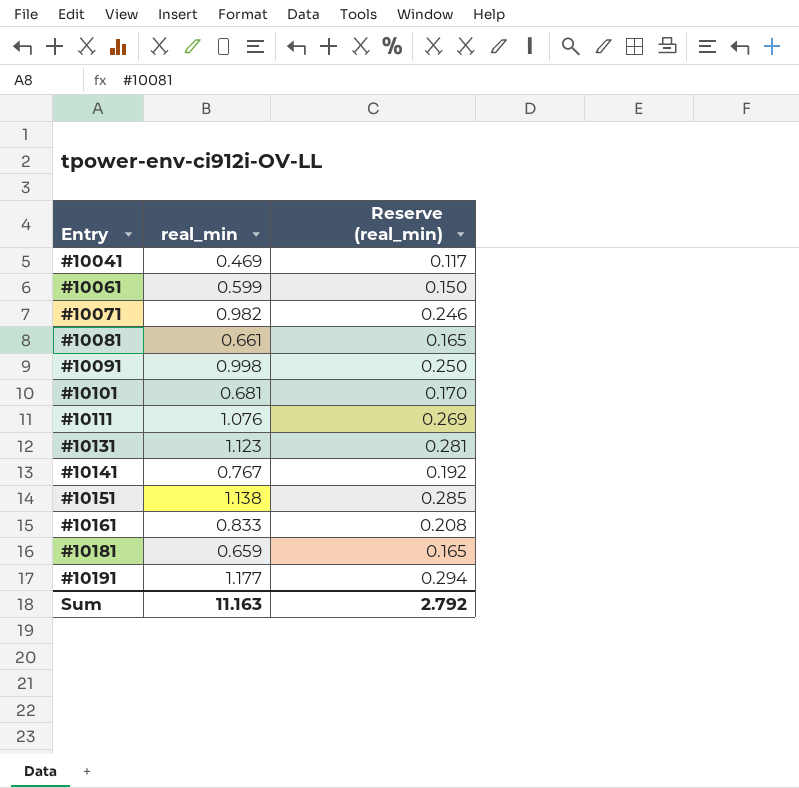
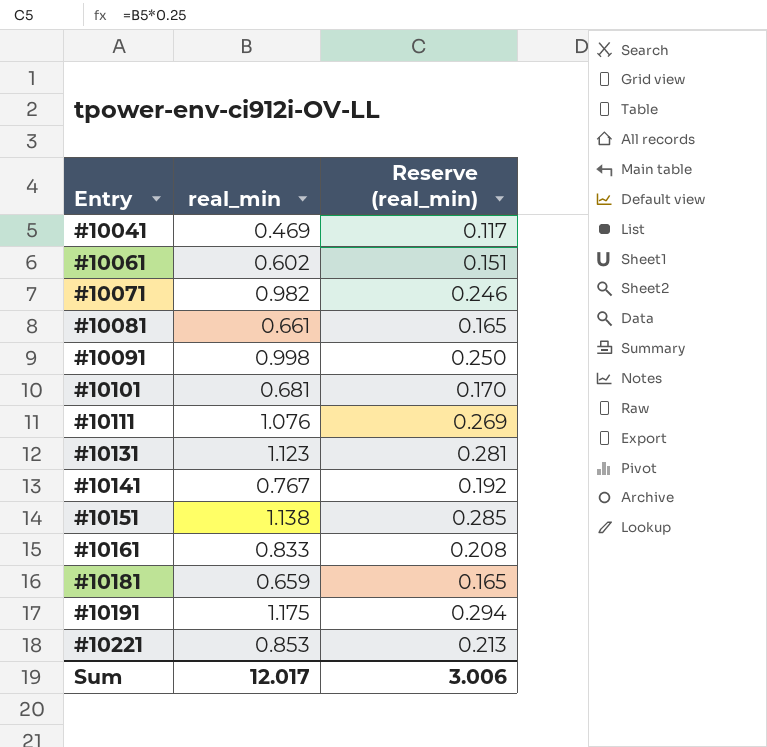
#10061 | real_min: 0.599 -> 0.602
#10061 | Reserve (real_min): 0.150 -> 0.151
#10191 | real_min: 1.177 -> 1.175
row #10221: none -> 0.853 | 0.213
Sum | real_min: 11.163 -> 12.017
Sum | Reserve (real_min): 2.792 -> 3.006

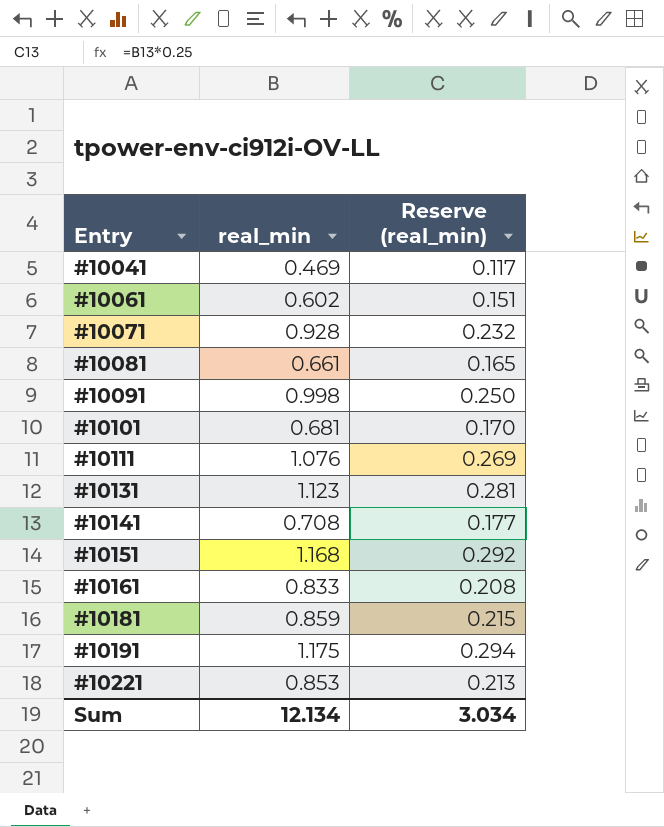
#10071 | real_min: 0.982 -> 0.928
#10071 | Reserve (real_min): 0.246 -> 0.232
#10141 | real_min: 0.767 -> 0.708
#10141 | Reserve (real_min): 0.192 -> 0.177
#10151 | real_min: 1.138 -> 1.168
#10151 | Reserve (real_min): 0.285 -> 0.292
#10181 | real_min: 0.659 -> 0.859
#10181 | Reserve (real_min): 0.165 -> 0.215
Sum | real_min: 12.017 -> 12.134
Sum | Reserve (real_min): 3.006 -> 3.034

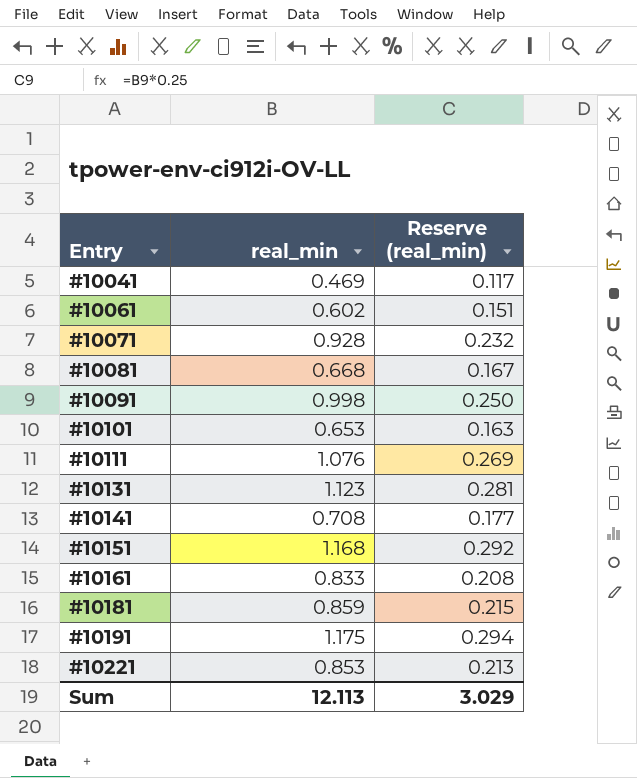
#10081 | real_min: 0.661 -> 0.668
#10081 | Reserve (real_min): 0.165 -> 0.167
#10101 | real_min: 0.681 -> 0.653
#10101 | Reserve (real_min): 0.170 -> 0.163
Sum | real_min: 12.134 -> 12.113
Sum | Reserve (real_min): 3.034 -> 3.029

